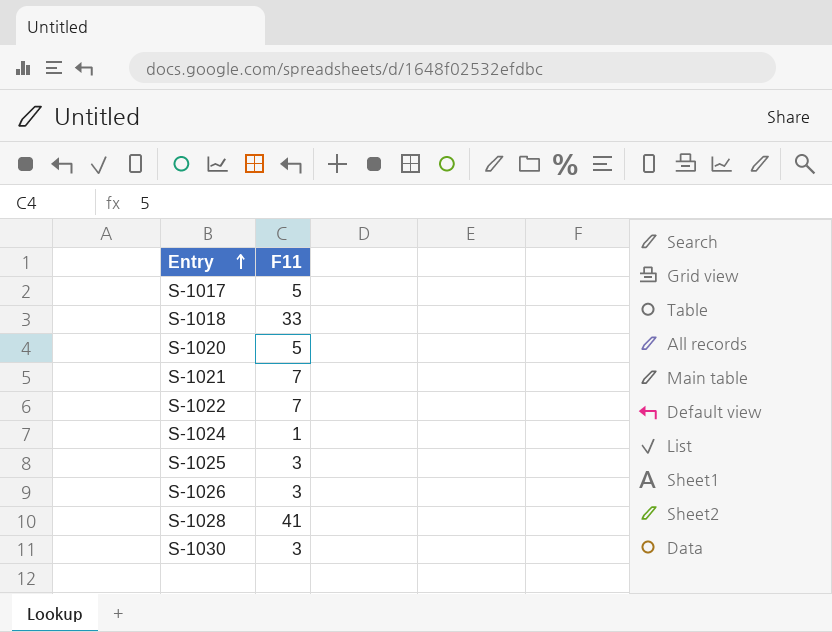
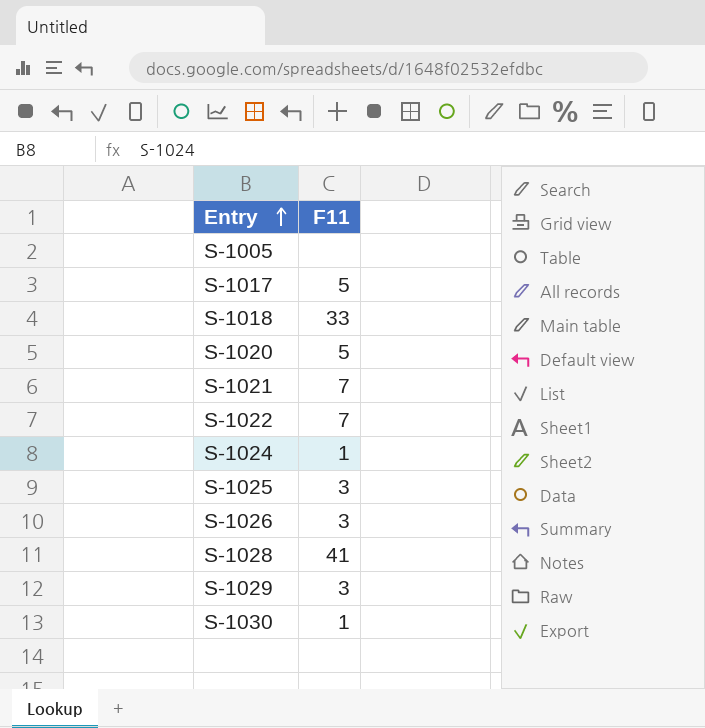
row S-1005: none -> none
row S-1029: none -> 3
S-1030 | F11: 3 -> 1

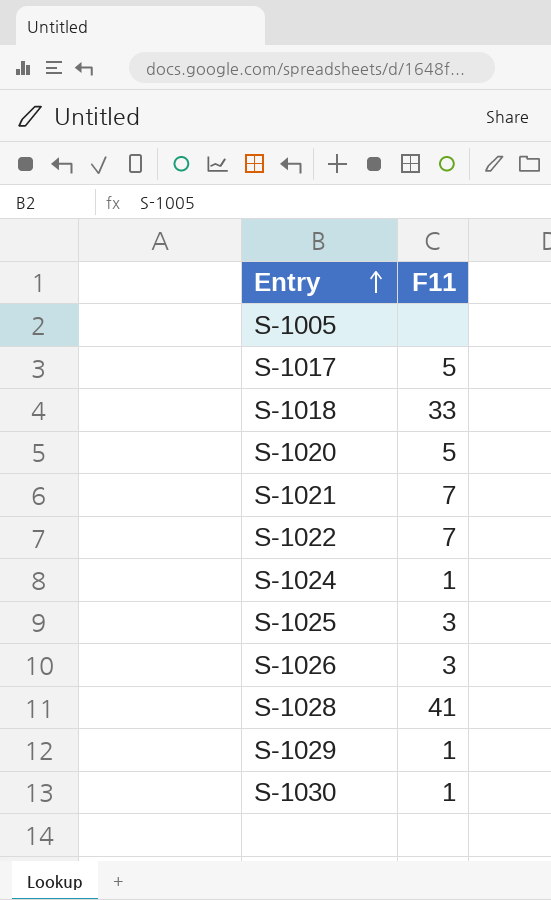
S-1029 | F11: 3 -> 1

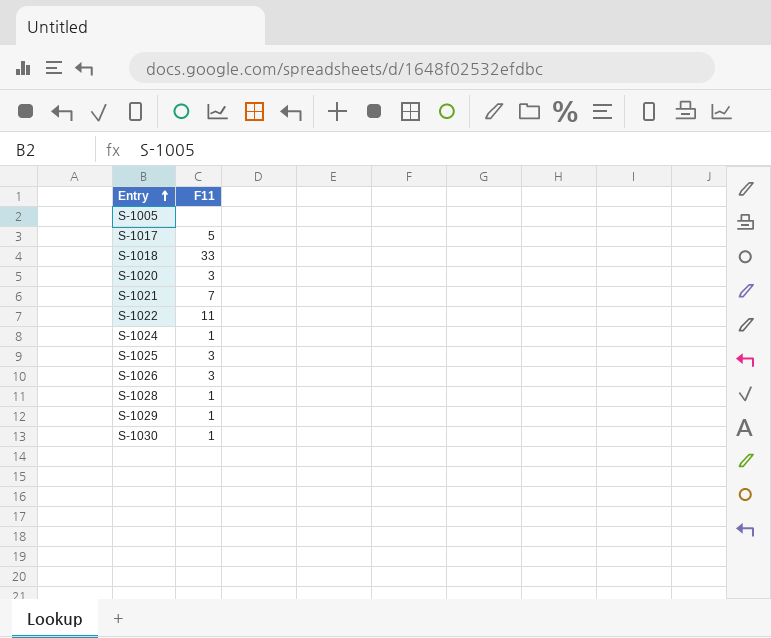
S-1020 | F11: 5 -> 3
S-1022 | F11: 7 -> 11
S-1028 | F11: 41 -> 1

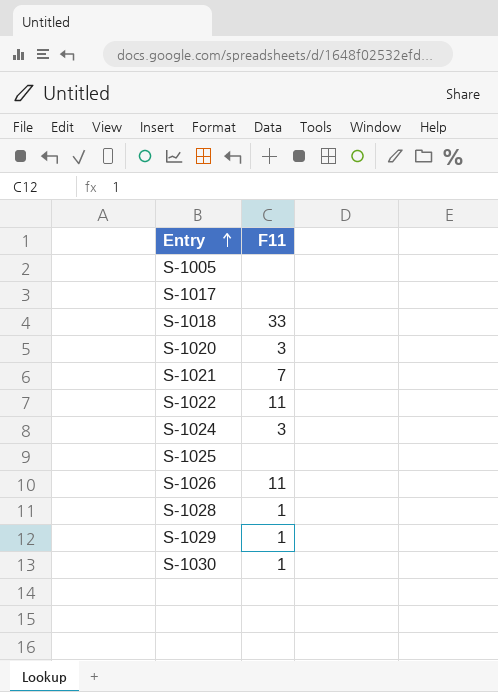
S-1017 | F11: 5 -> none
S-1024 | F11: 1 -> 3
S-1025 | F11: 3 -> none
S-1026 | F11: 3 -> 11

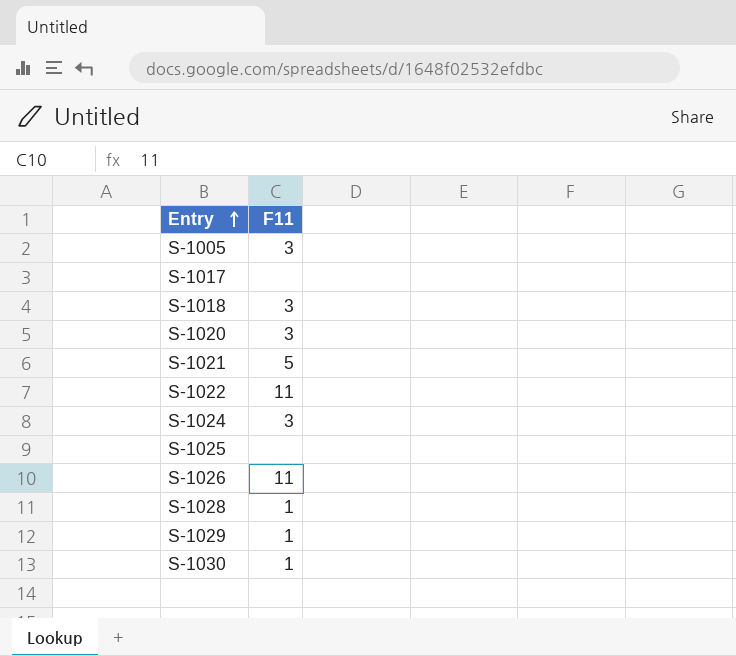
S-1005 | F11: none -> 3
S-1018 | F11: 33 -> 3
S-1021 | F11: 7 -> 5

